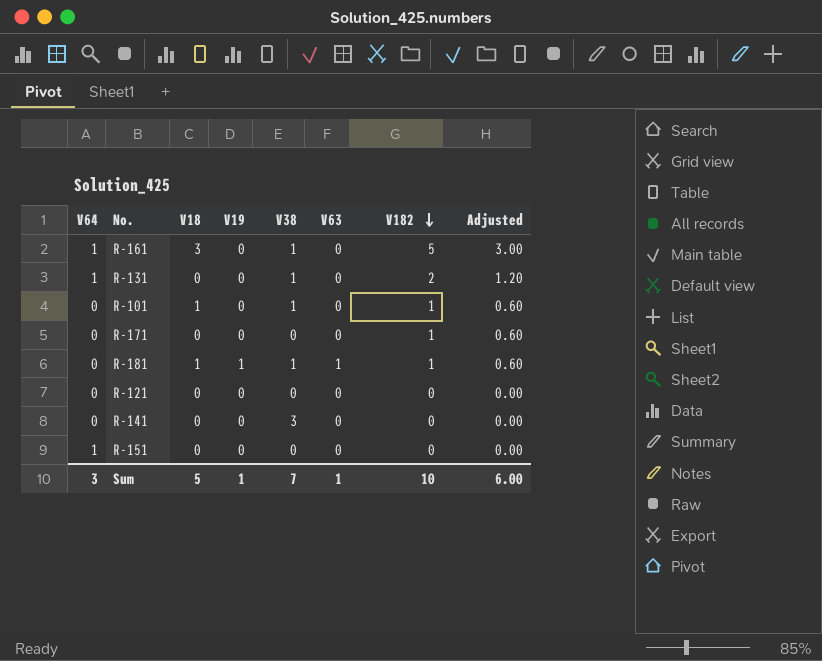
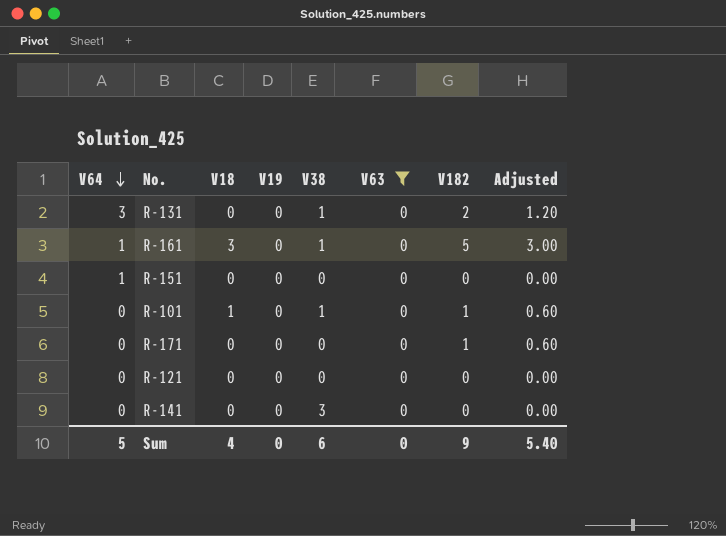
filter: none -> V63 = 0
row order: V182 descending -> V64 descending
R-131 | V64: 1 -> 3
Sum | V64: 3 -> 5
Sum | V18: 5 -> 4
Sum | V19: 1 -> 0
Sum | V38: 7 -> 6
Sum | V63: 1 -> 0
Sum | V182: 10 -> 9
Sum | Adjusted: 6.00 -> 5.40

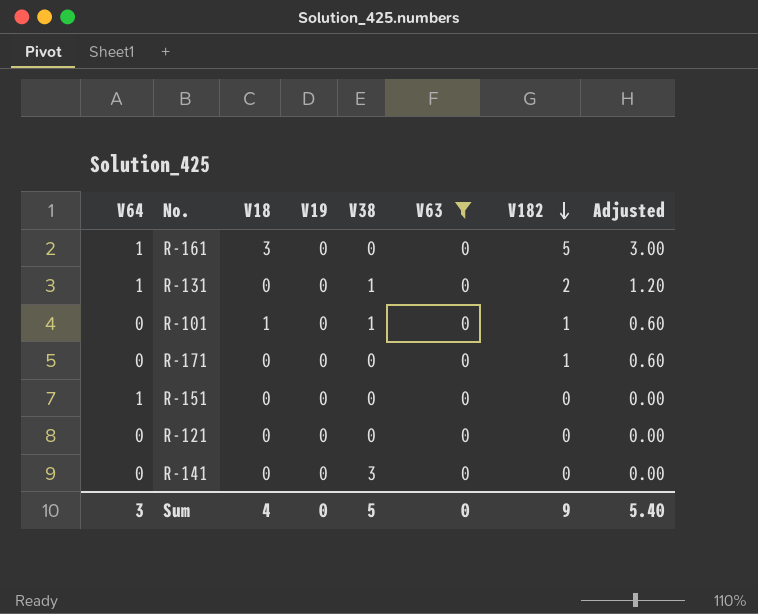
row order: V64 descending -> V182 descending
R-161 | V38: 1 -> 0
R-131 | V64: 3 -> 1
Sum | V64: 5 -> 3
Sum | V38: 6 -> 5

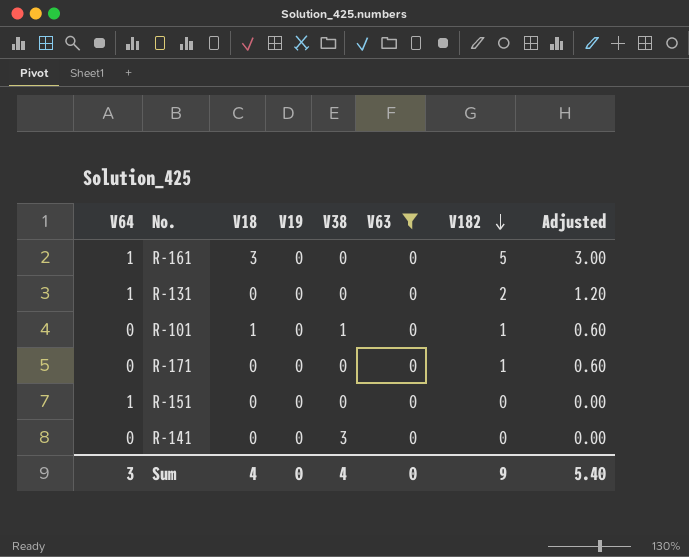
row R-121: 0 | 0 | 0 | 0 | 0 | 0 | 0.00 -> none
R-131 | V38: 1 -> 0
Sum | V38: 5 -> 4

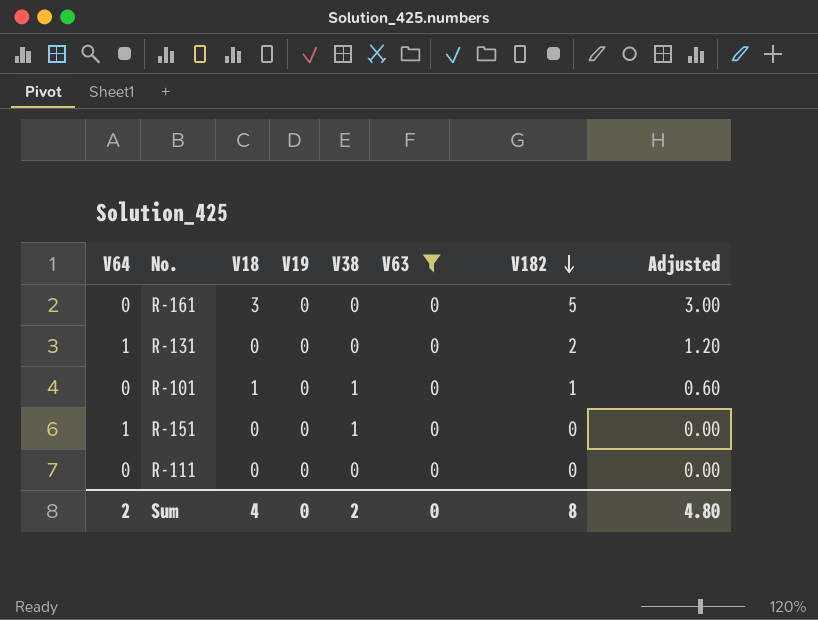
row R-171: 0 | 0 | 0 | 0 | 0 | 1 | 0.60 -> none
row R-141: 0 | 0 | 0 | 3 | 0 | 0 | 0.00 -> none
R-161 | V64: 1 -> 0
R-151 | V38: 0 -> 1
row R-111: none -> 0 | 0 | 0 | 0 | 0 | 0 | 0.00
Sum | V64: 3 -> 2
Sum | V38: 4 -> 2
Sum | V182: 9 -> 8
Sum | Adjusted: 5.40 -> 4.80

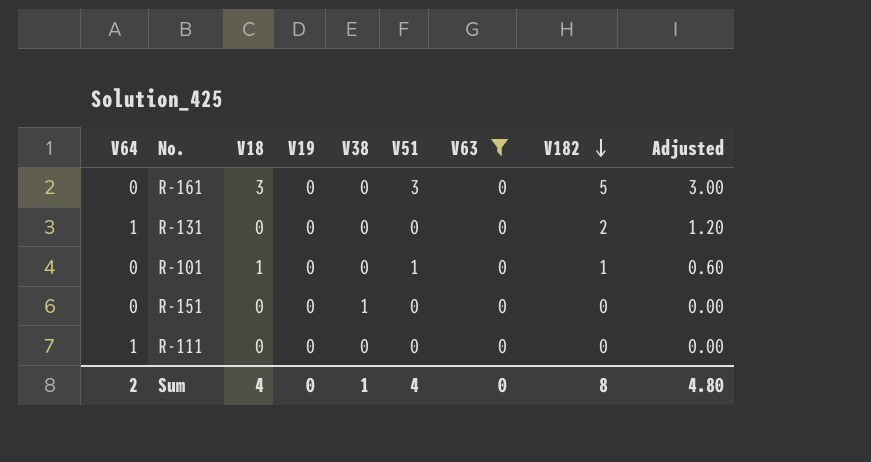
column V51 | position: none -> 6
R-101 | V38: 1 -> 0
R-151 | V64: 1 -> 0
R-111 | V64: 0 -> 1
Sum | V38: 2 -> 1

